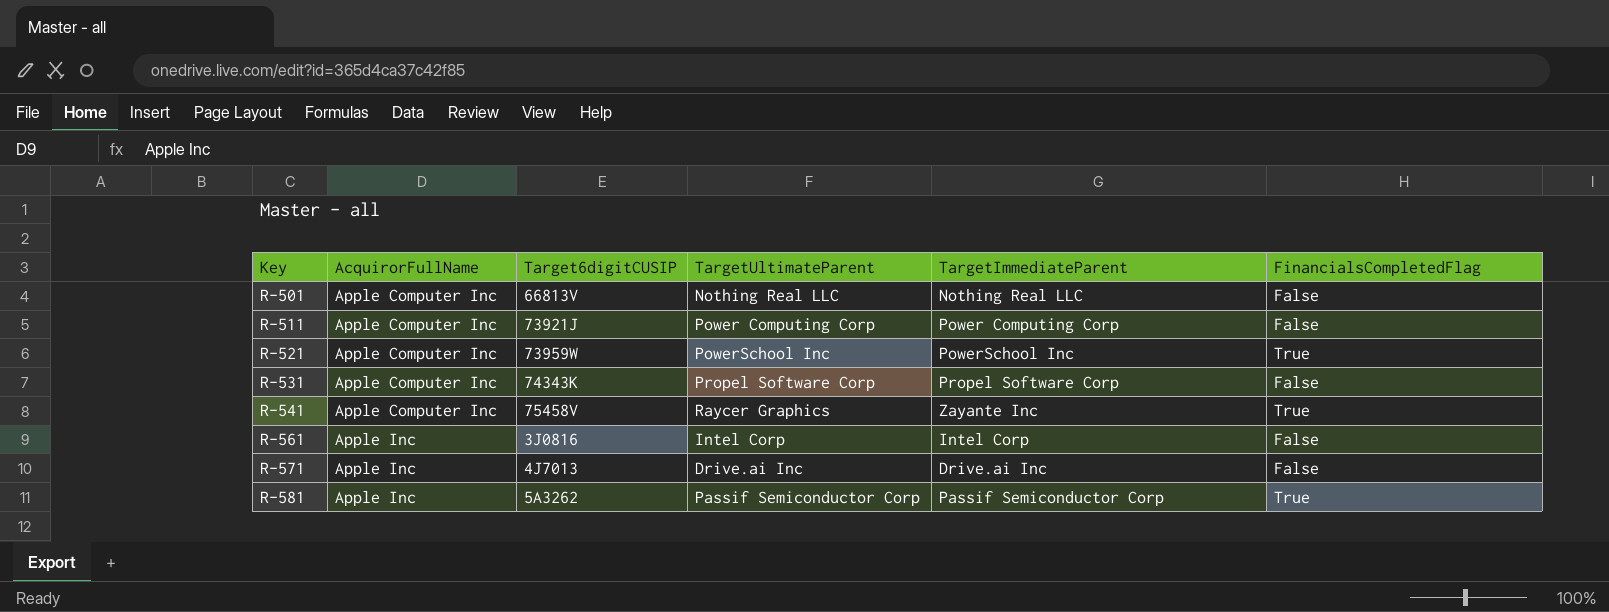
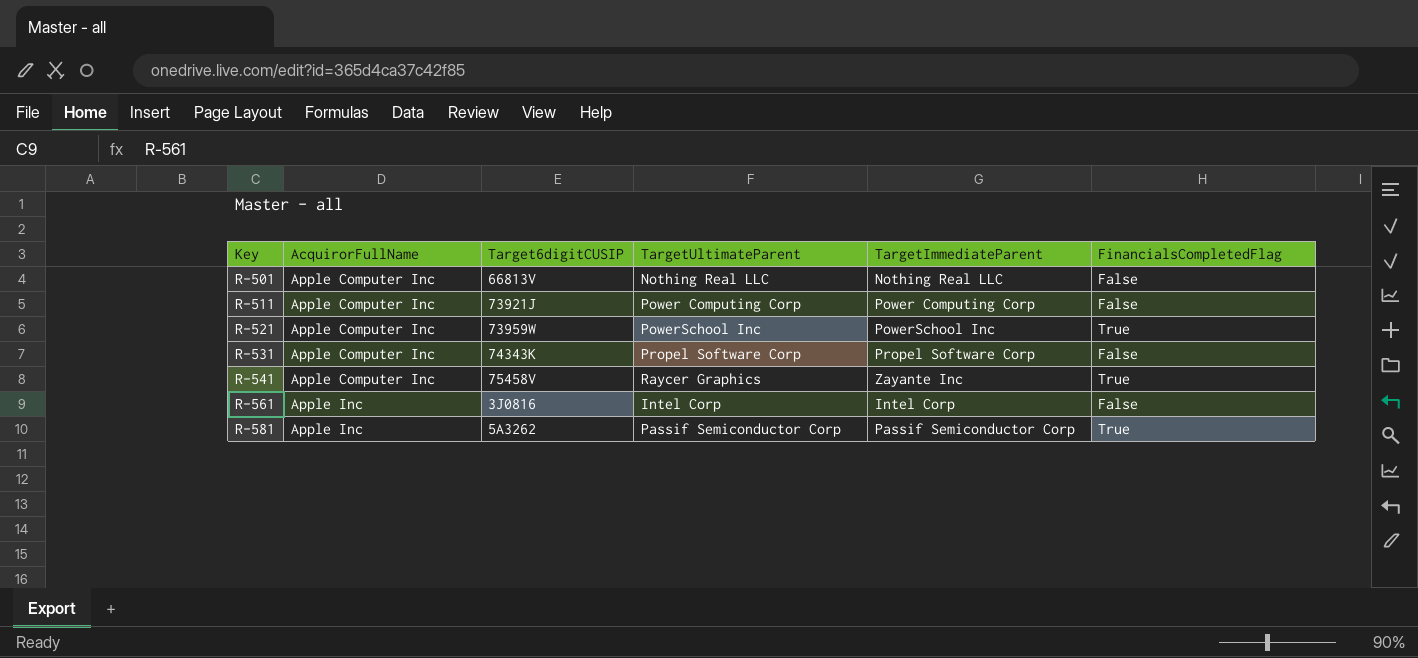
row R-571: Apple Inc | 4J7013 | Drive.ai Inc | Drive.ai Inc | False -> none

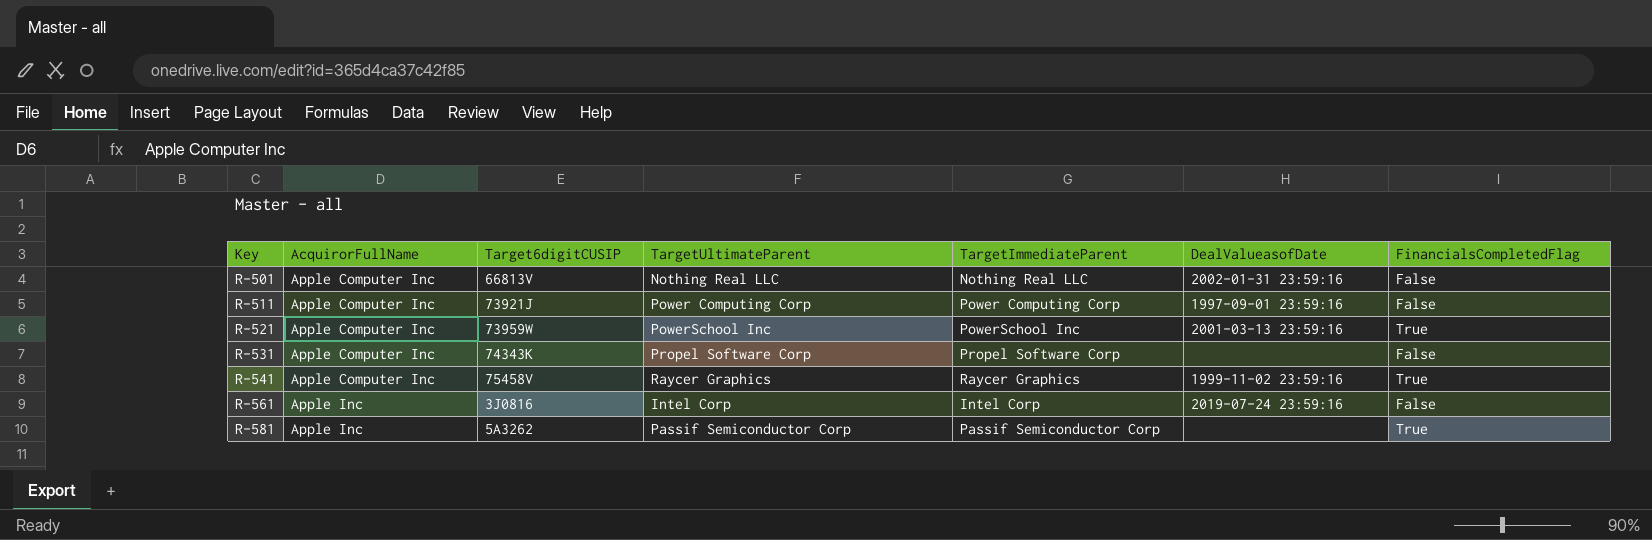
column DealValueasofDate | position: none -> 6
R-541 | TargetImmediateParent: Zayante Inc -> Raycer Graphics

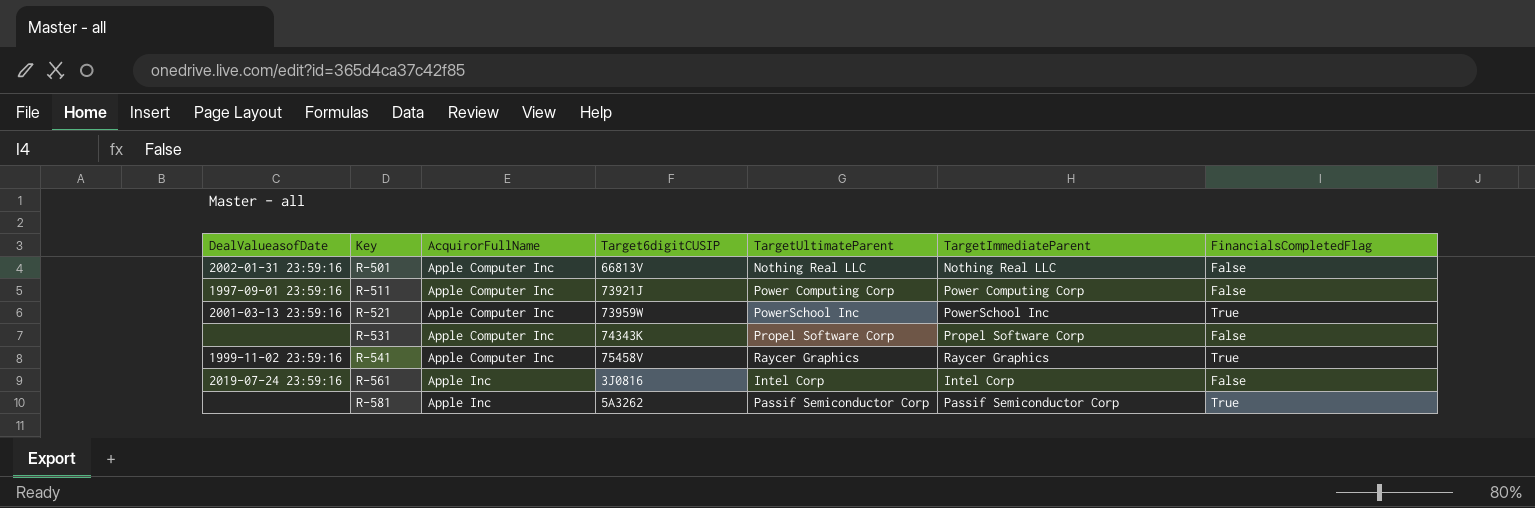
column DealValueasofDate | position: 6 -> 1

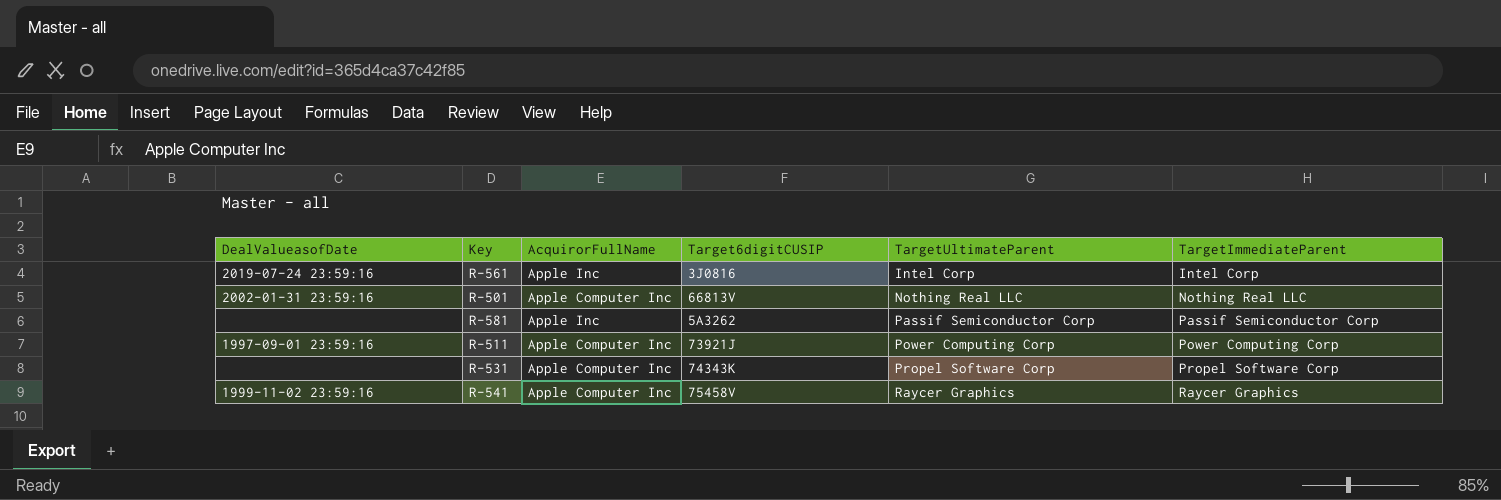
row order: Key ascending -> TargetUltimateParent ascending
column FinancialsCompletedFlag | position: 7 -> none
row R-521: 2001-03-13 23:59:16 | Apple Computer Inc | 73959W | PowerSchool Inc | PowerSchool Inc | True -> none

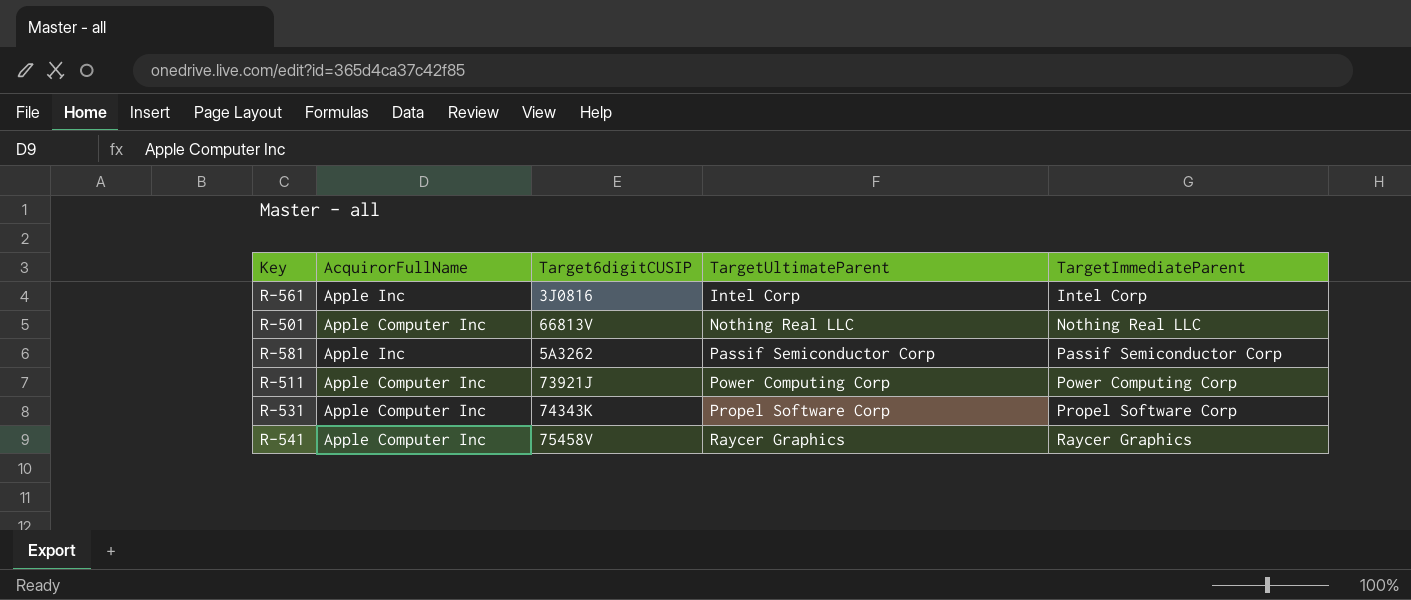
column DealValueasofDate | position: 1 -> none

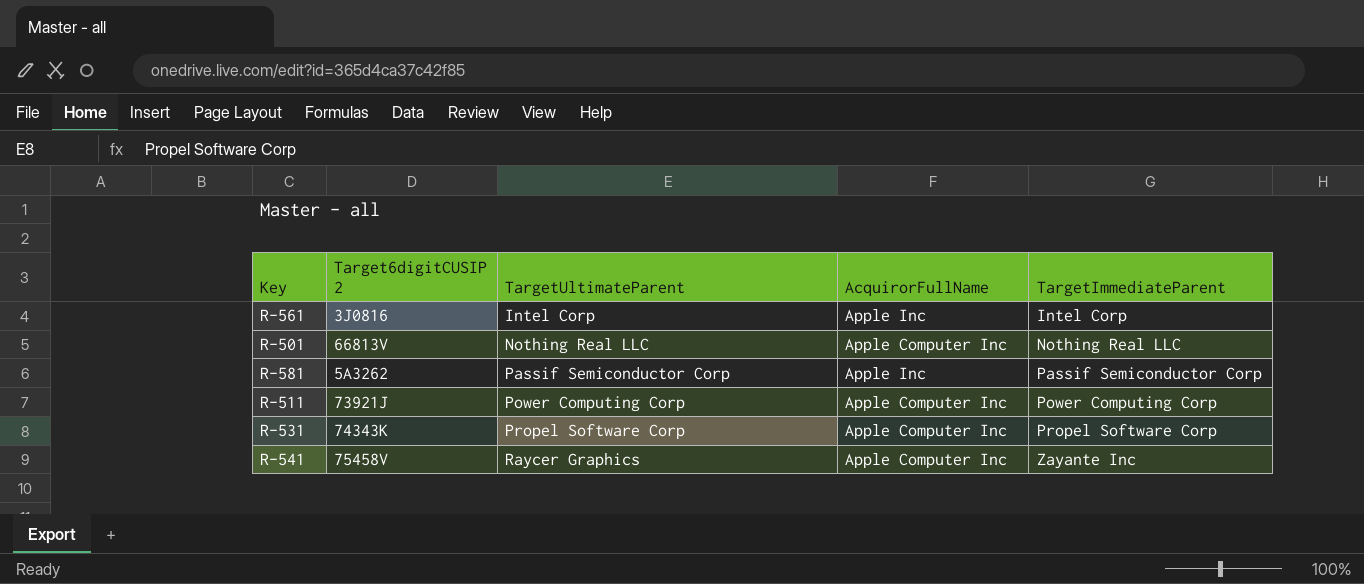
column name: Target6digitCUSIP -> Target6digitCUSIP 2
column AcquirorFullName | position: 2 -> 4
R-541 | TargetImmediateParent: Raycer Graphics -> Zayante Inc

